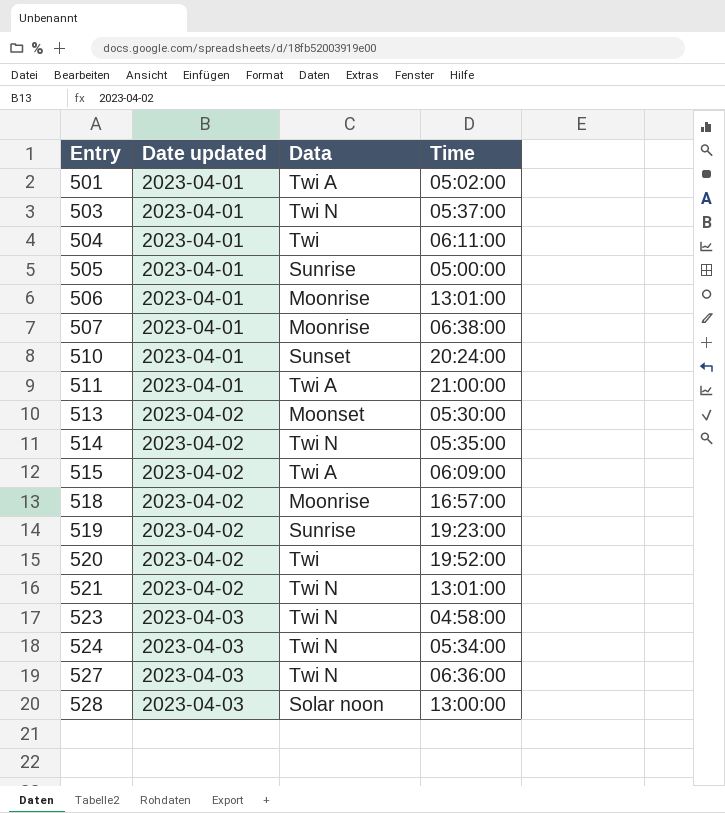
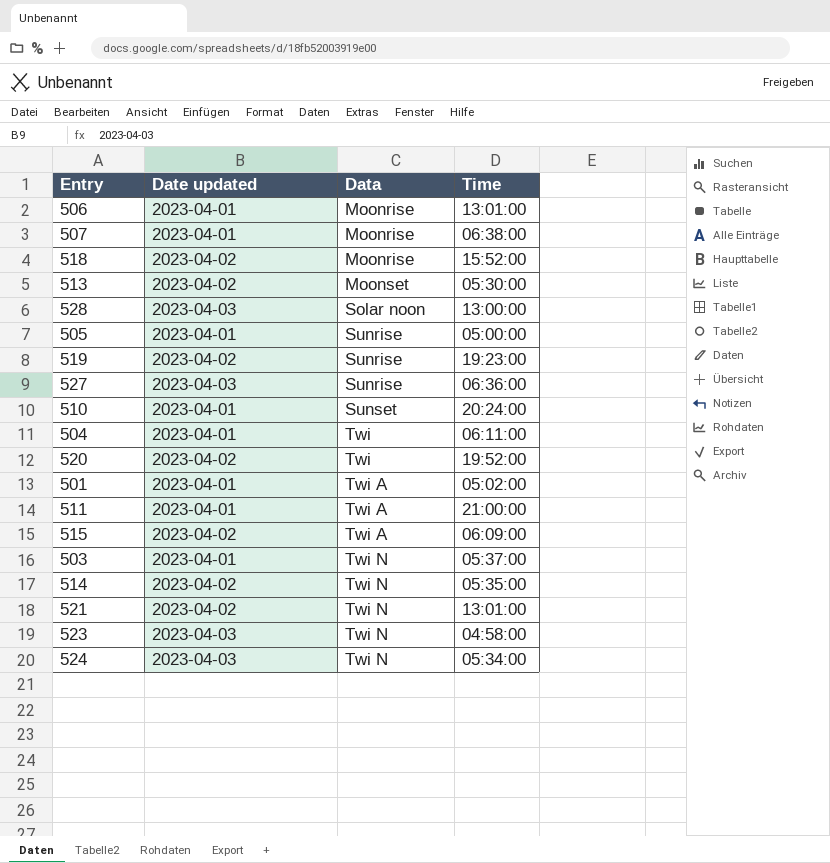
row order: Entry ascending -> Data ascending
518 | Time: 16:57:00 -> 15:52:00
527 | Data: Twi N -> Sunrise

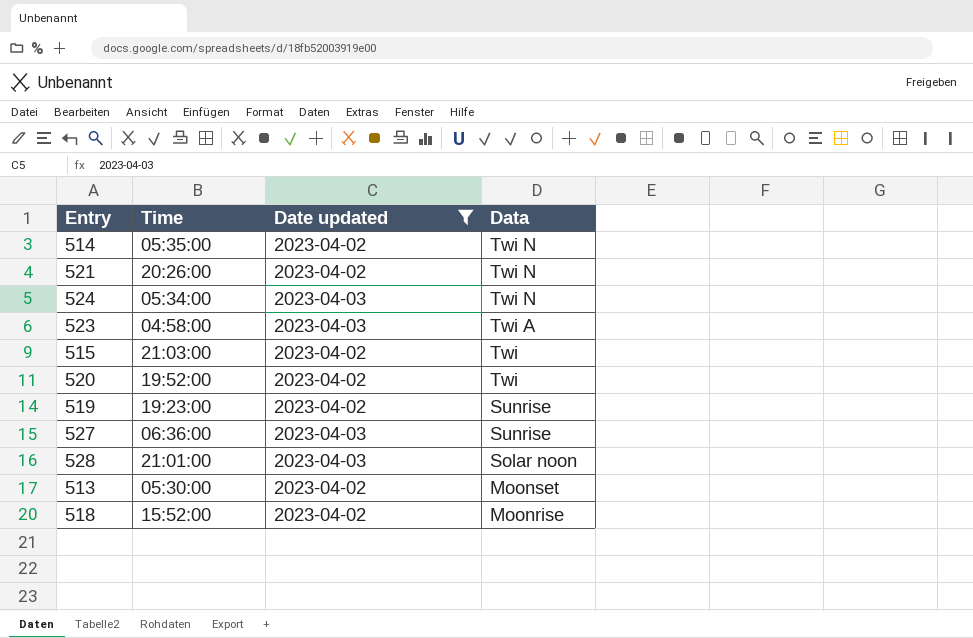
filter: none -> Date updated != 2023-04-01
row order: Data ascending -> Data descending
column Time | position: 4 -> 2
521 | Time: 13:01:00 -> 20:26:00
523 | Data: Twi N -> Twi A
515 | Time: 06:09:00 -> 21:03:00
515 | Data: Twi A -> Twi
528 | Time: 13:00:00 -> 21:01:00

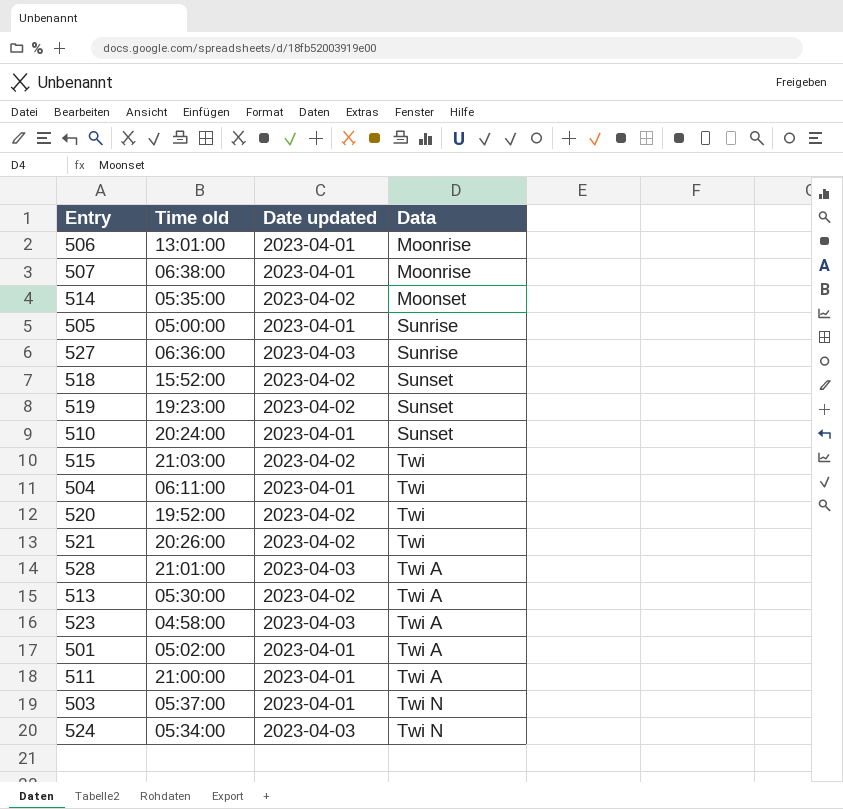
filter: Date updated != 2023-04-01 -> none
row order: Data descending -> Data ascending
column name: Time -> Time old
514 | Data: Twi N -> Moonset
518 | Data: Moonrise -> Sunset
519 | Data: Sunrise -> Sunset
521 | Data: Twi N -> Twi
528 | Data: Solar noon -> Twi A
513 | Data: Moonset -> Twi A

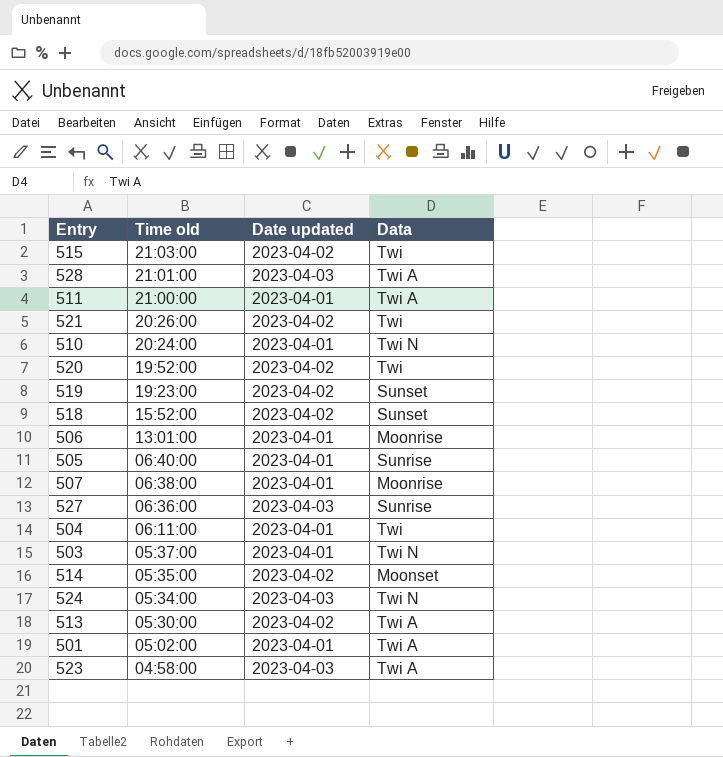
row order: Data ascending -> Time old descending
510 | Data: Sunset -> Twi N
505 | Time old: 05:00:00 -> 06:40:00

